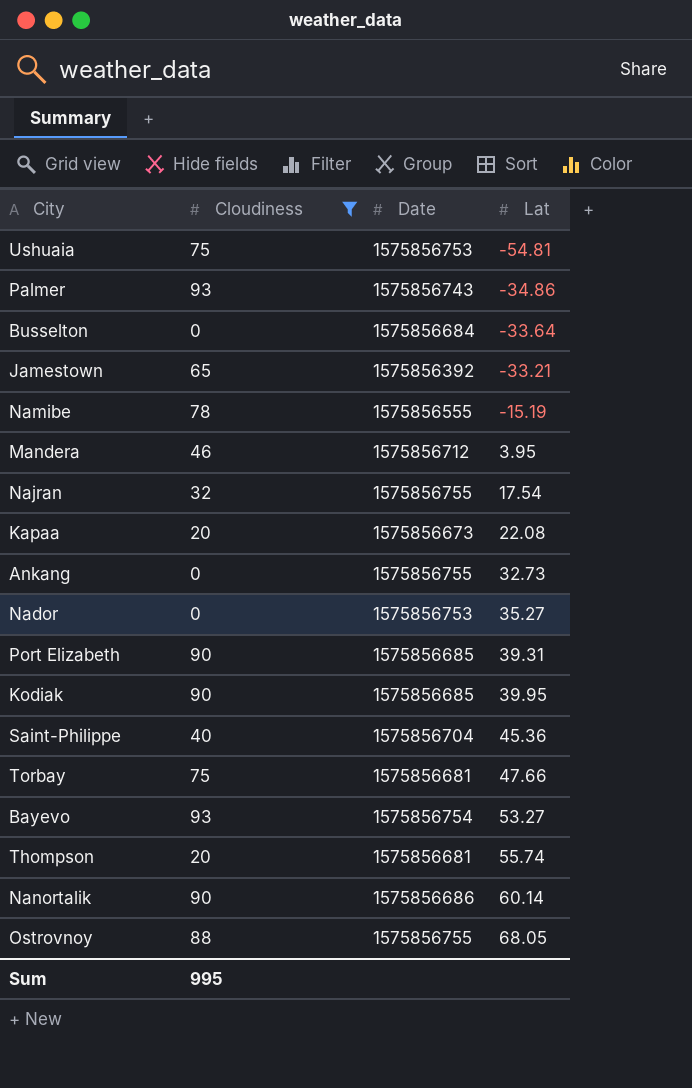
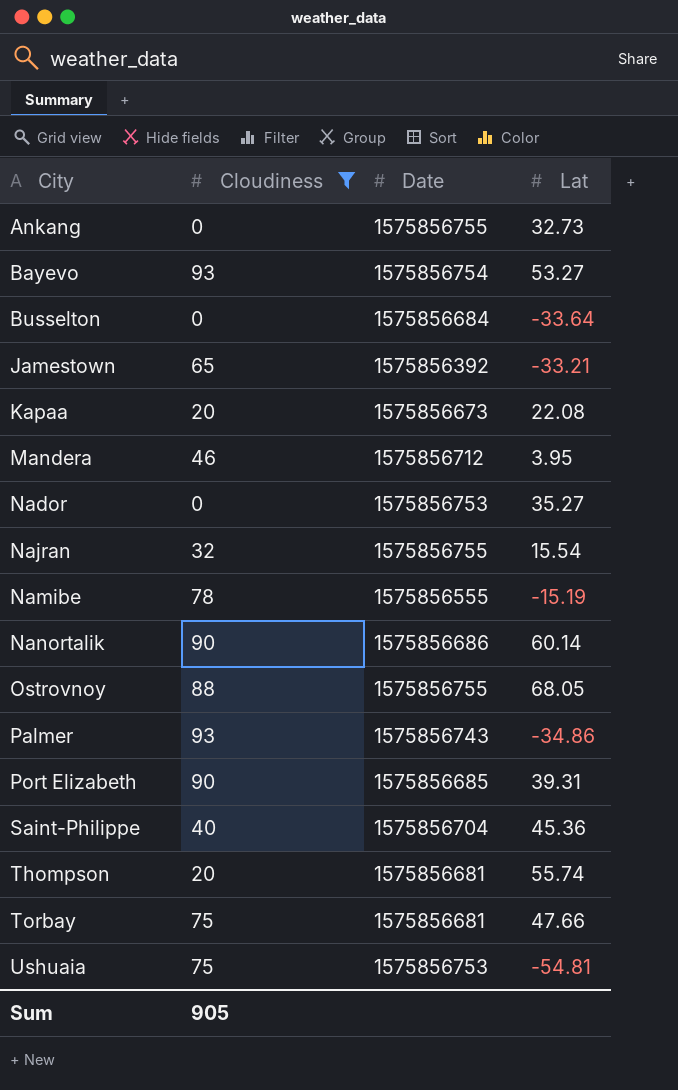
row order: Lat ascending -> City ascending
row Kodiak: 90 | 1575856685 | 39.95 -> none
Najran | Lat: 17.54 -> 15.54
Sum | Cloudiness: 995 -> 905

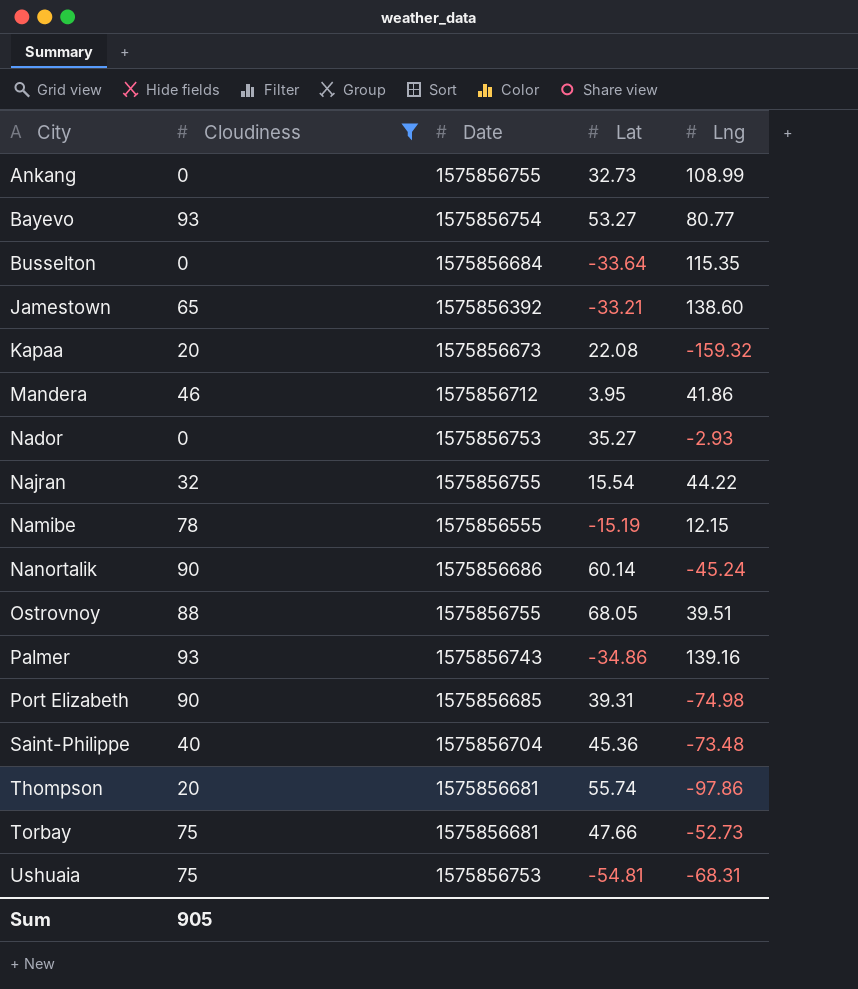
column Lng | position: none -> 5

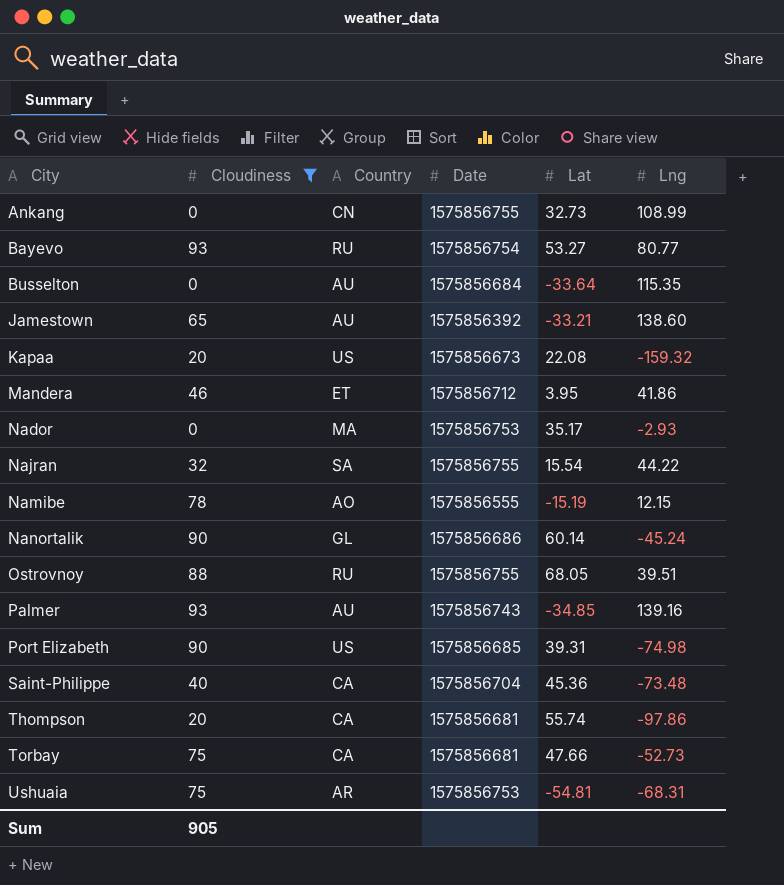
column Country | position: none -> 3
Nador | Lat: 35.27 -> 35.17
Palmer | Lat: -34.86 -> -34.85

